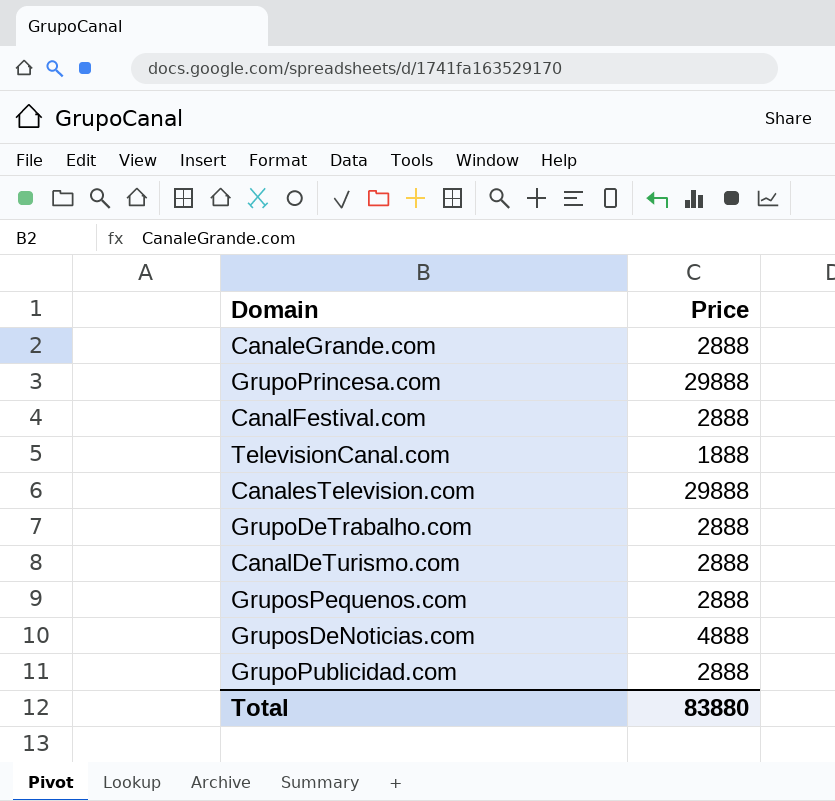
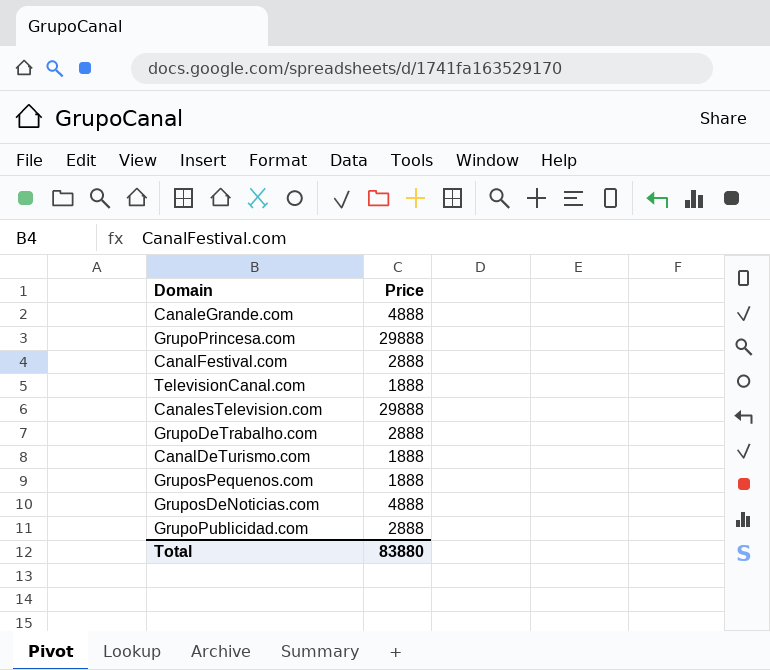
CanaleGrande.com | Price: 2888 -> 4888
CanalDeTurismo.com | Price: 2888 -> 1888
GruposPequenos.com | Price: 2888 -> 1888

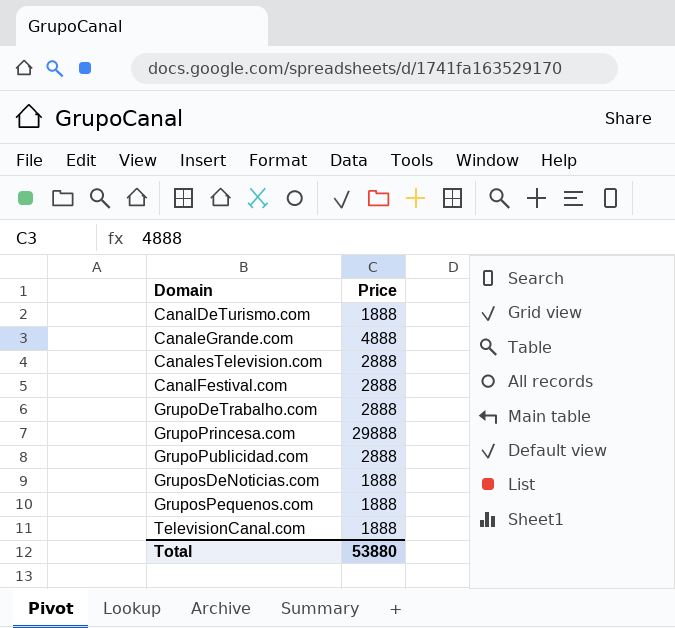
row order: none -> Domain ascending
CanalesTelevision.com | Price: 29888 -> 2888
GruposDeNoticias.com | Price: 4888 -> 1888
Total | Price: 83880 -> 53880

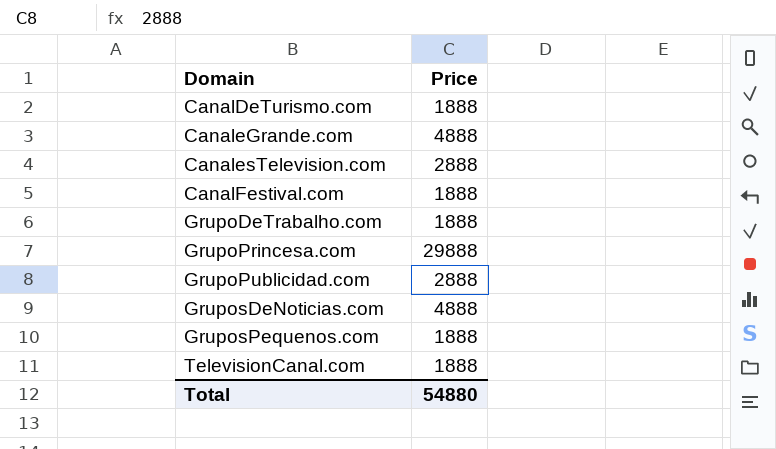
CanalFestival.com | Price: 2888 -> 1888
GrupoDeTrabalho.com | Price: 2888 -> 1888
GruposDeNoticias.com | Price: 1888 -> 4888
Total | Price: 53880 -> 54880

